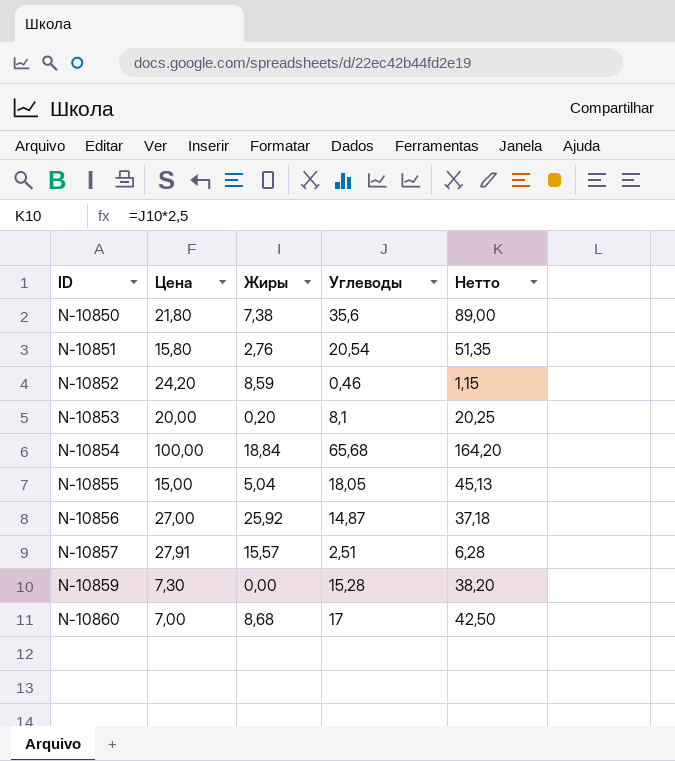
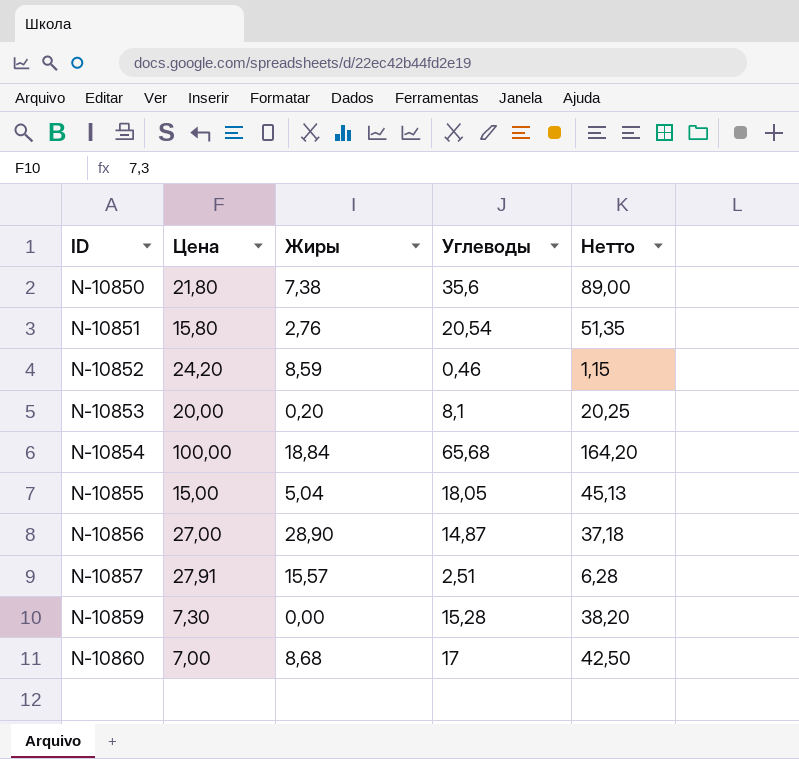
N-10856 | Жиры: 25,92 -> 28,90

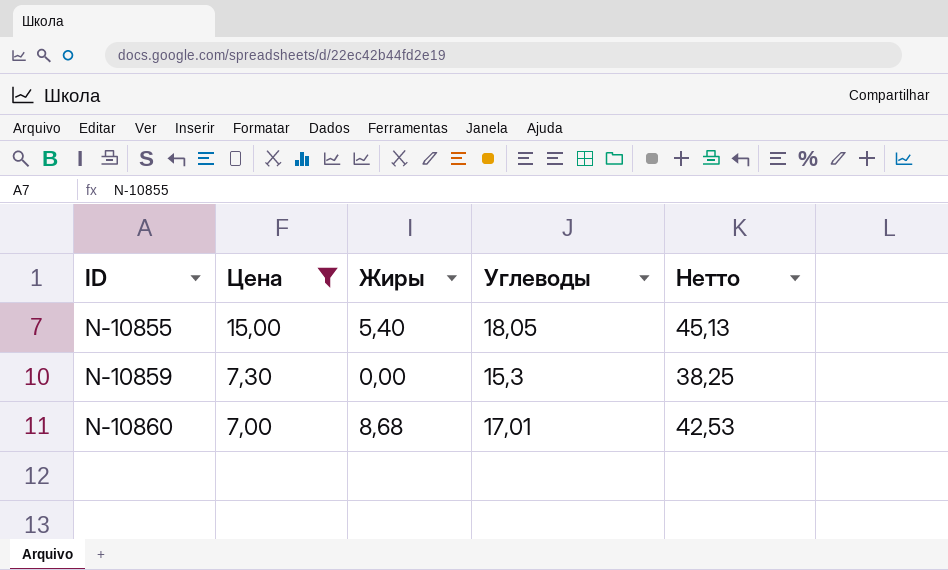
filter: none -> Цена <= 15,00
N-10855 | Жиры: 5,04 -> 5,40
N-10859 | Углеводы: 15,28 -> 15,3
N-10859 | Нетто: 38,20 -> 38,25
N-10860 | Углеводы: 17 -> 17,01
N-10860 | Нетто: 42,50 -> 42,53

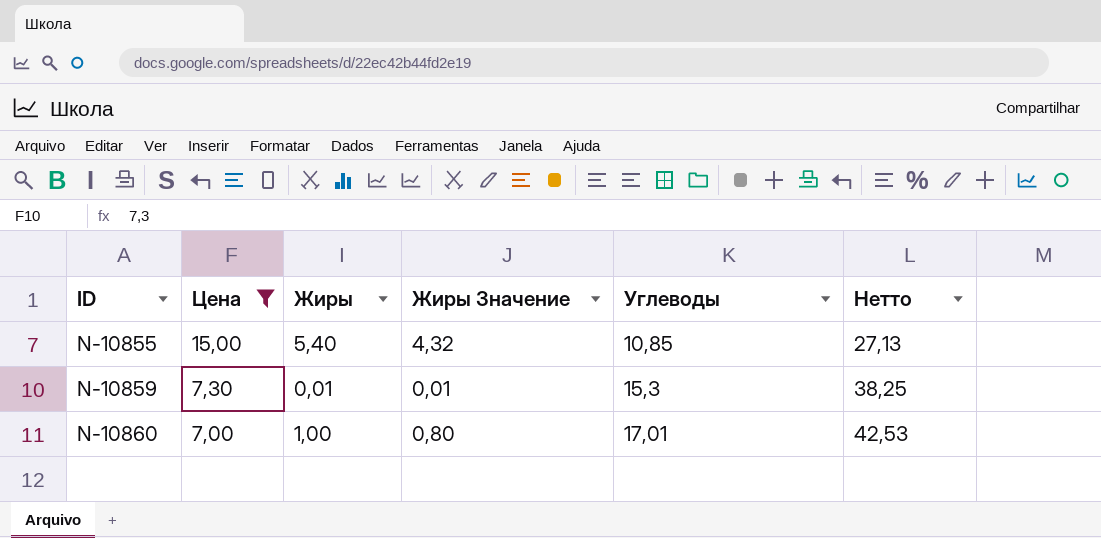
column Жиры Значение | formula: none -> [Жиры] * 0,8
N-10855 | Углеводы: 18,05 -> 10,85
N-10855 | Нетто: 45,13 -> 27,13
N-10859 | Жиры: 0,00 -> 0,01
N-10860 | Жиры: 8,68 -> 1,00

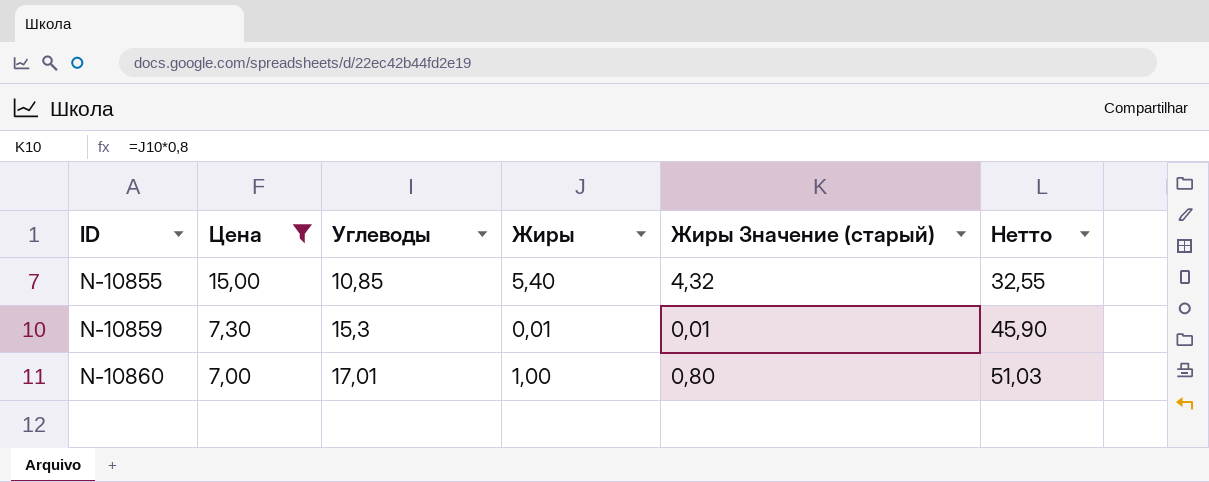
column Углеводы | position: 5 -> 3
column name: Жиры Значение -> Жиры Значение (старый)
column Нетто | formula: [Углеводы] * 2,5 -> [Углеводы] * 3

